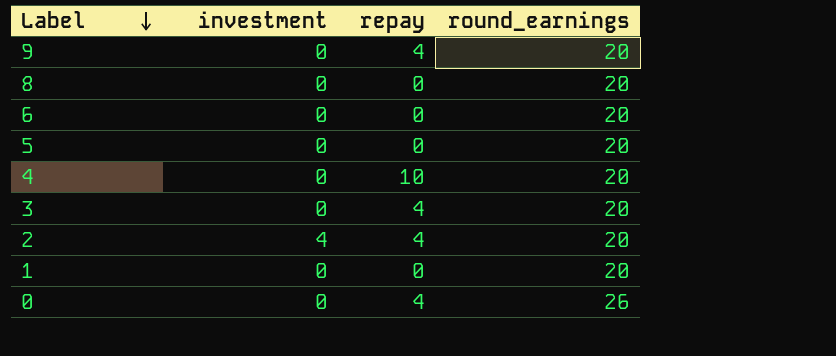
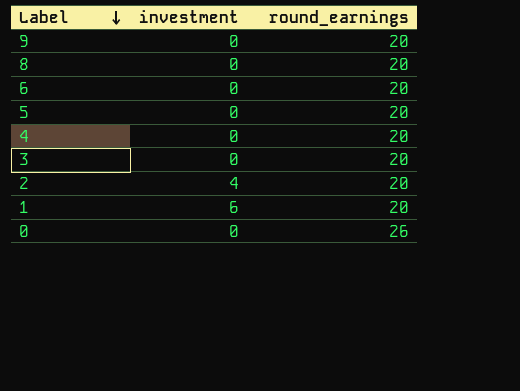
column repay | position: 3 -> none
1 | investment: 0 -> 6

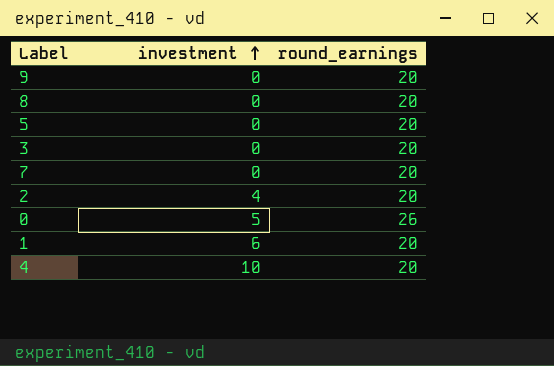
row order: Label descending -> investment ascending
row 6: 0 | 20 -> none
row 7: none -> 0 | 20
0 | investment: 0 -> 5
4 | investment: 0 -> 10

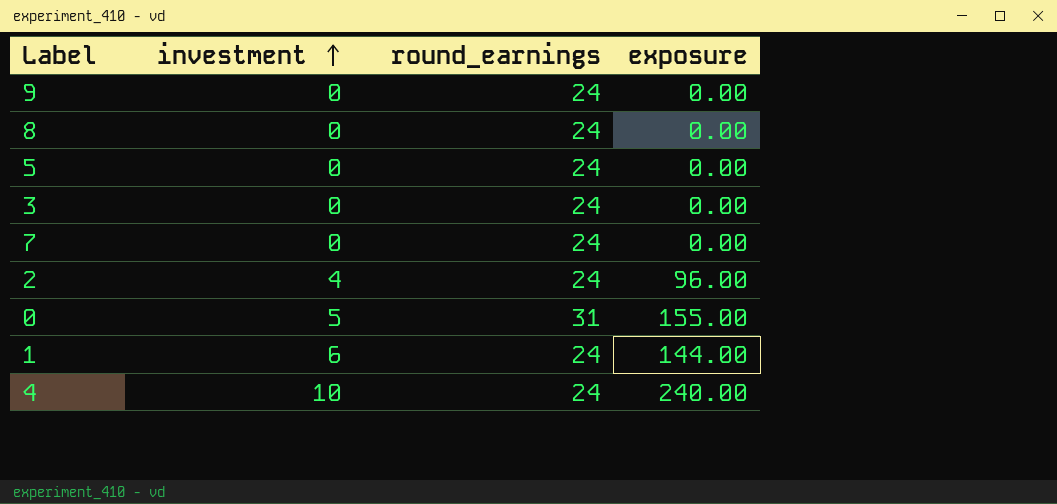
column exposure | formula: none -> [investment] * [round_earnings]
9 | round_earnings: 20 -> 24
8 | round_earnings: 20 -> 24
5 | round_earnings: 20 -> 24
3 | round_earnings: 20 -> 24
7 | round_earnings: 20 -> 24
2 | round_earnings: 20 -> 24
0 | round_earnings: 26 -> 31
1 | round_earnings: 20 -> 24
4 | round_earnings: 20 -> 24

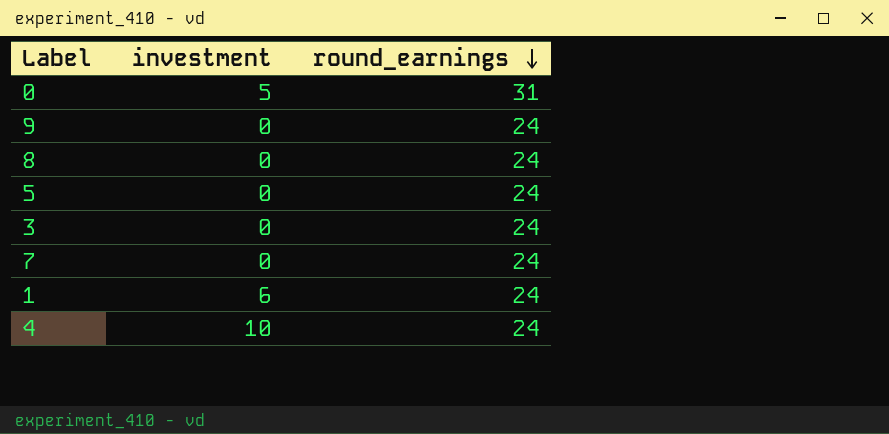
row order: investment ascending -> round_earnings descending
column exposure | formula: [investment] * [round_earnings] -> none
row 2: 4 | 24 | 96.00 -> none

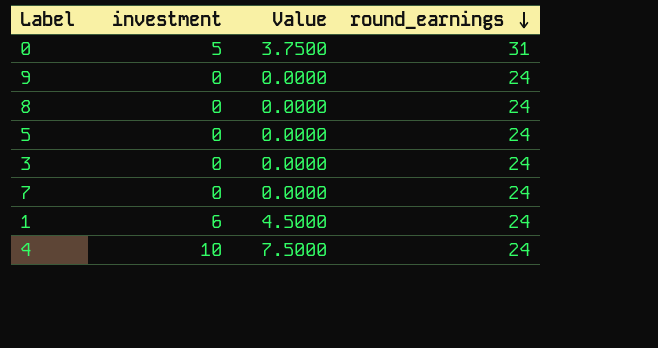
column Value | formula: none -> [investment] * 0.75

